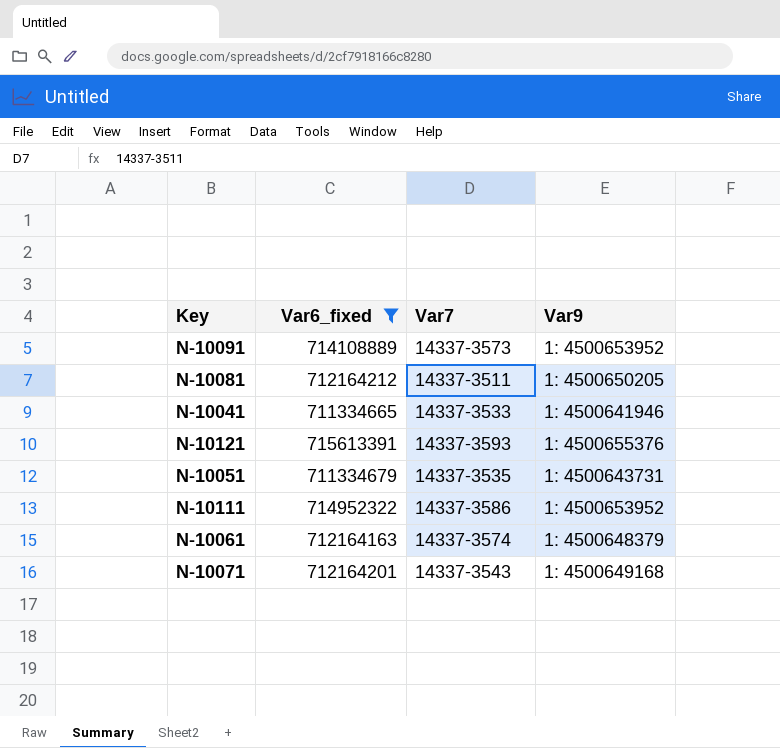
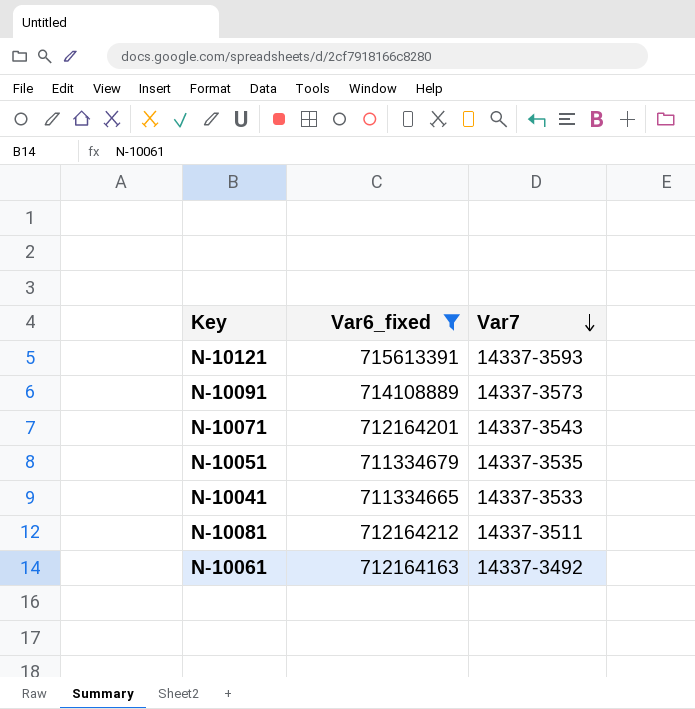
row order: none -> Var7 descending
column Var9 | position: 4 -> none
row N-10111: 714952322 | 14337-3586 | 1: 4500653952 -> none
N-10061 | Var7: 14337-3574 -> 14337-3492

